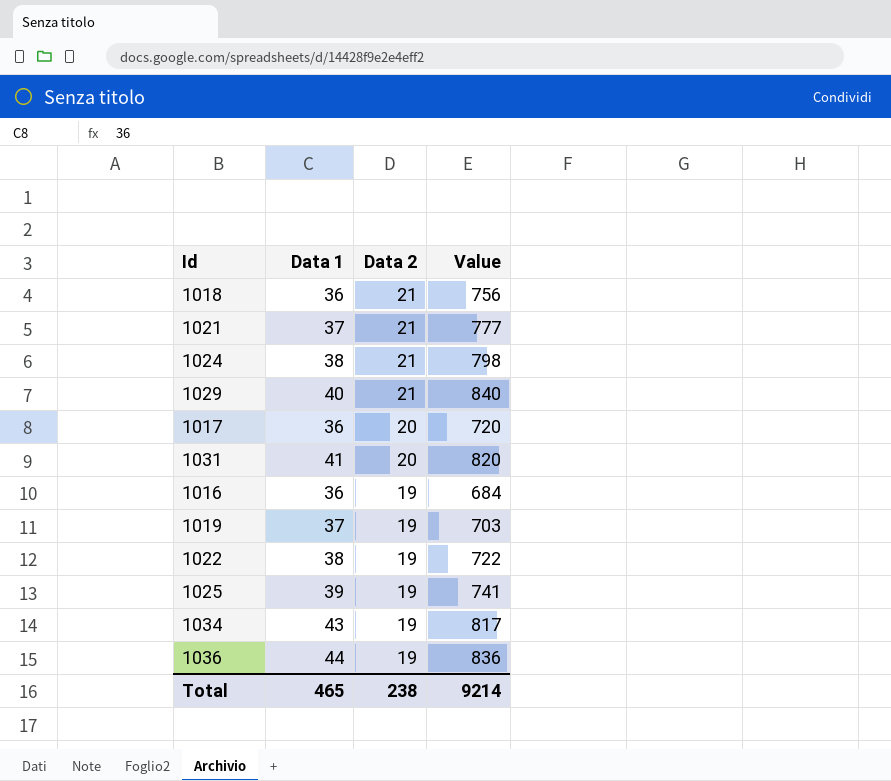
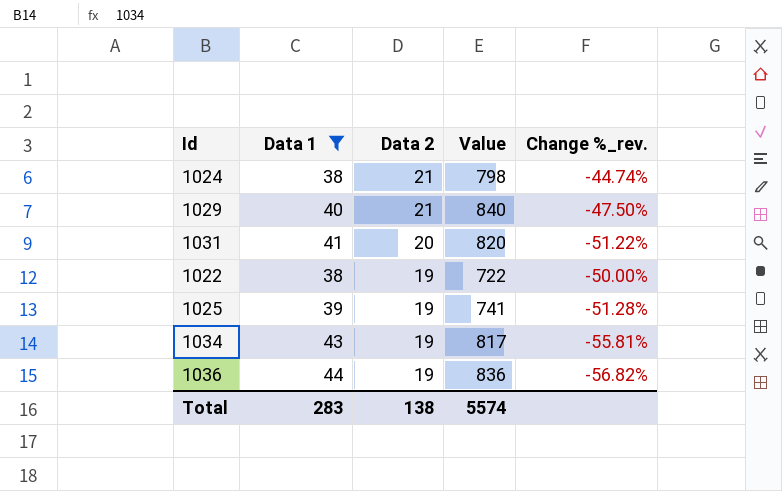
filter: none -> Data 1 >= 38
column Change %_rev. | formula: none -> ([Data 2] - [Data 1]) / [Data 1]
Total | Data 1: 465 -> 283
Total | Data 2: 238 -> 138
Total | Value: 9214 -> 5574

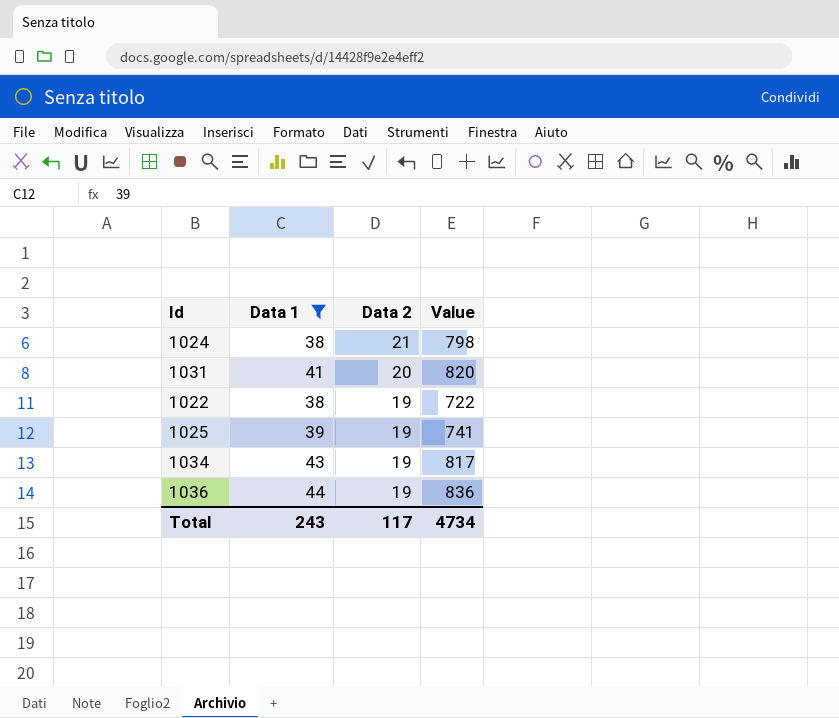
column Change %_rev. | formula: ([Data 2] - [Data 1]) / [Data 1] -> none
row 1029: 40 | 21 | 840 | -47.50% -> none
Total | Data 1: 283 -> 243
Total | Data 2: 138 -> 117
Total | Value: 5574 -> 4734

